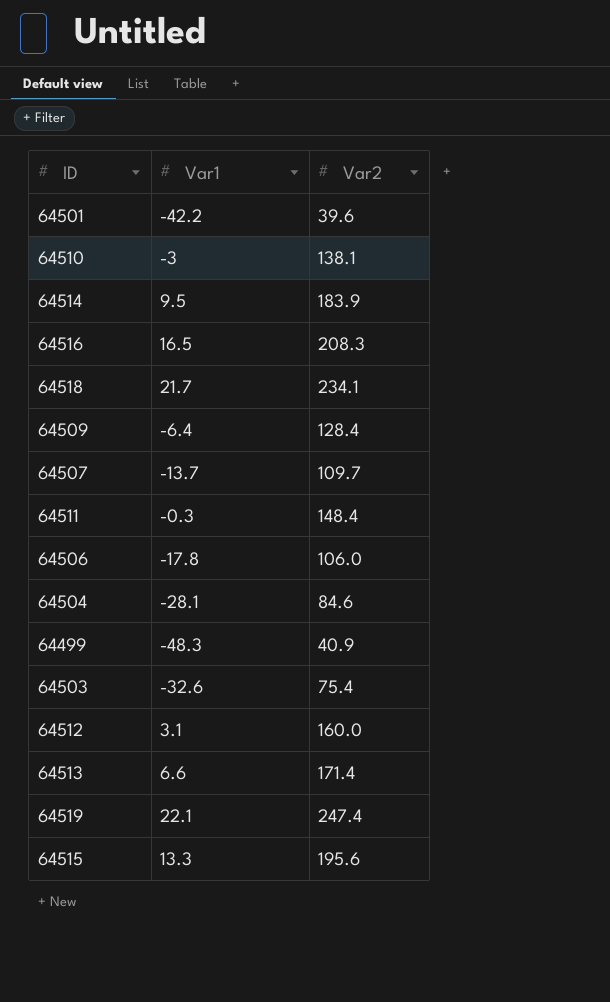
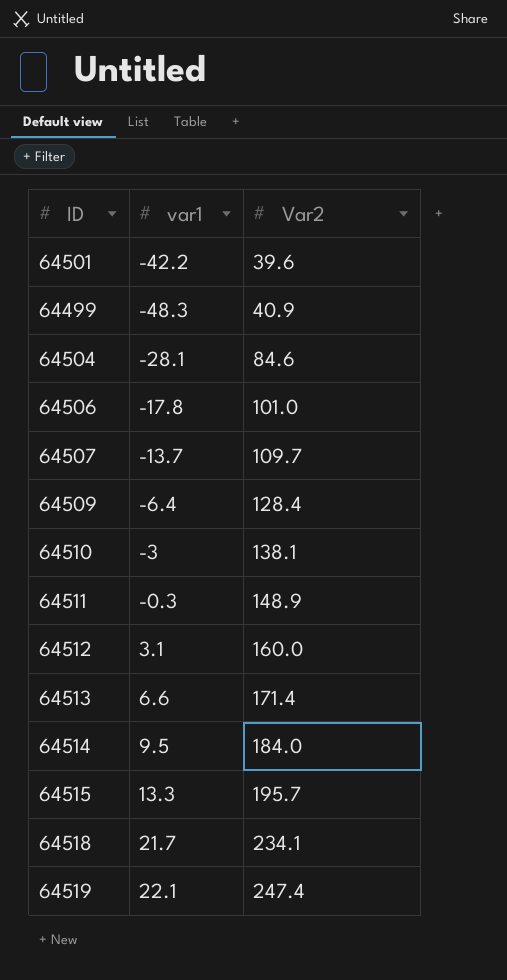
row order: none -> Var2 ascending
column name: Var1 -> var1
row 64516: 16.5 | 208.3 -> none
row 64503: -32.6 | 75.4 -> none
64506 | Var2: 106.0 -> 101.0
64511 | Var2: 148.4 -> 148.9
64514 | Var2: 183.9 -> 184.0
64515 | Var2: 195.6 -> 195.7

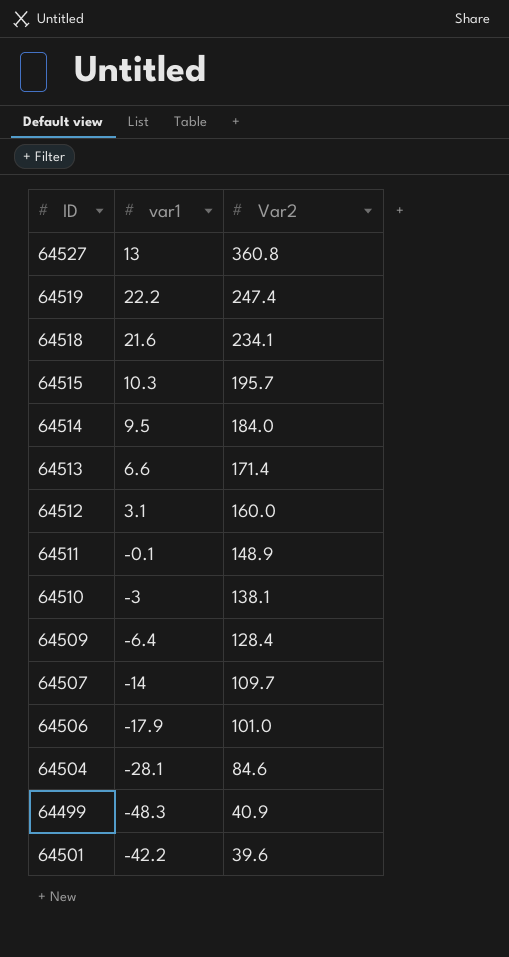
row order: Var2 ascending -> Var2 descending
row 64527: none -> 13 | 360.8
64519 | var1: 22.1 -> 22.2
64518 | var1: 21.7 -> 21.6
64515 | var1: 13.3 -> 10.3
64511 | var1: -0.3 -> -0.1
64507 | var1: -13.7 -> -14
64506 | var1: -17.8 -> -17.9

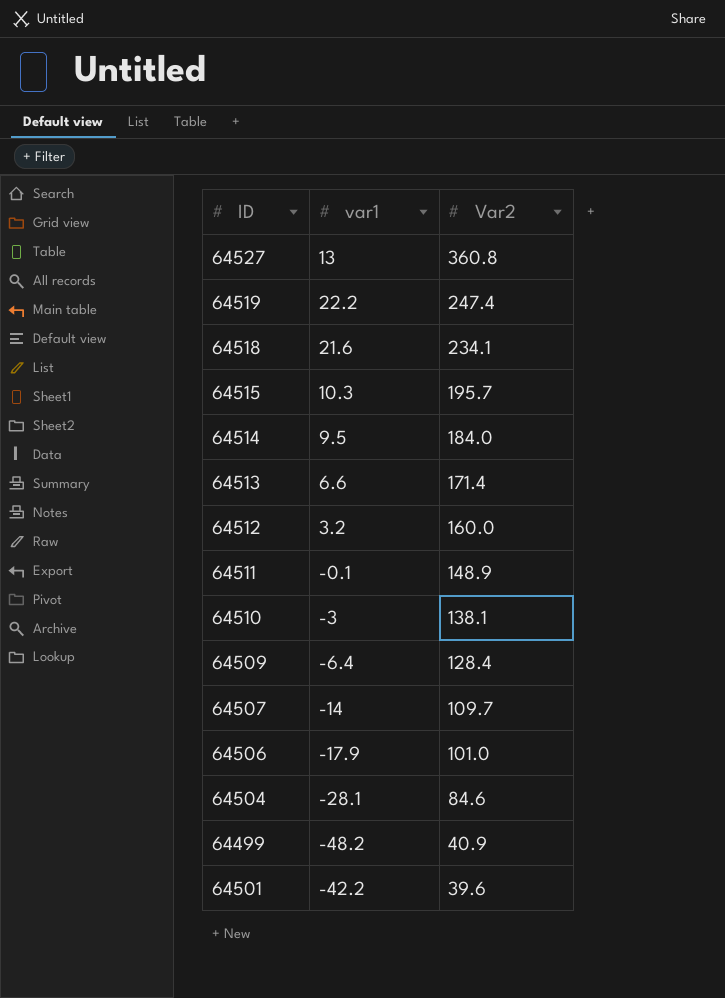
64512 | var1: 3.1 -> 3.2
64499 | var1: -48.3 -> -48.2

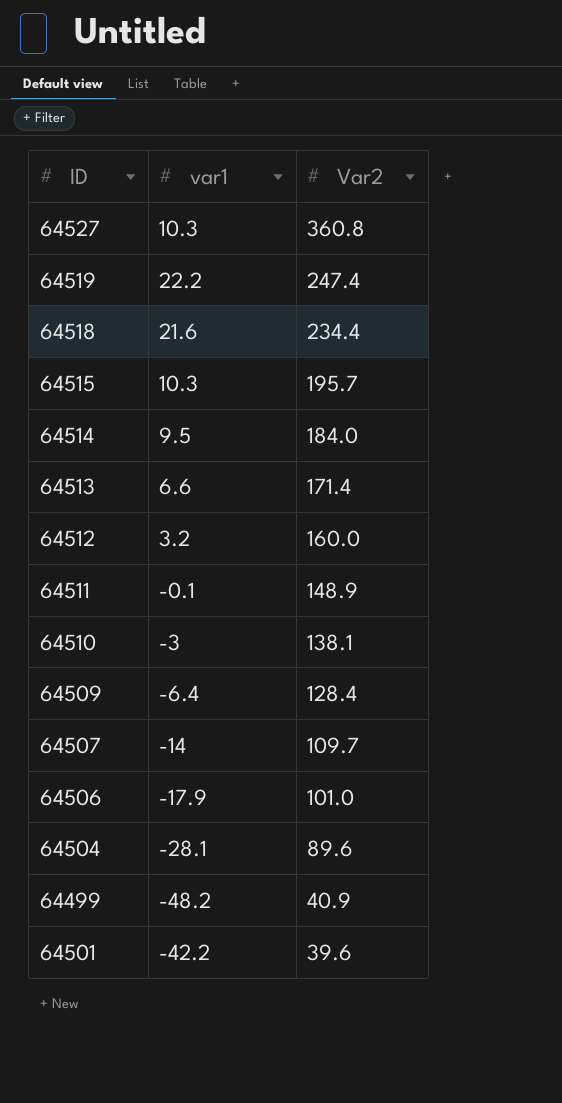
64527 | var1: 13 -> 10.3
64518 | Var2: 234.1 -> 234.4
64504 | Var2: 84.6 -> 89.6

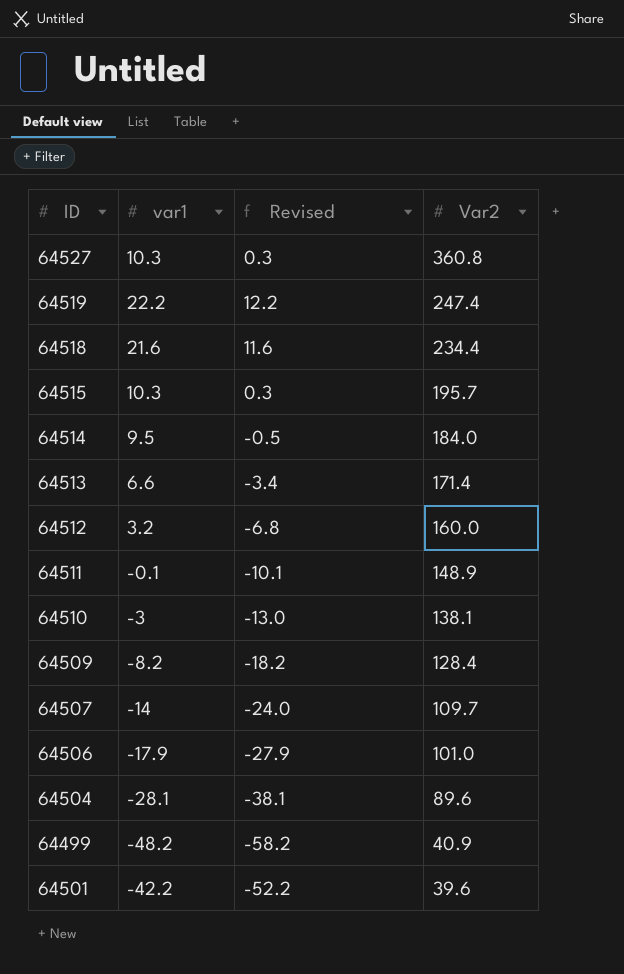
column Revised | formula: none -> [var1] - 10
64509 | var1: -6.4 -> -8.2

